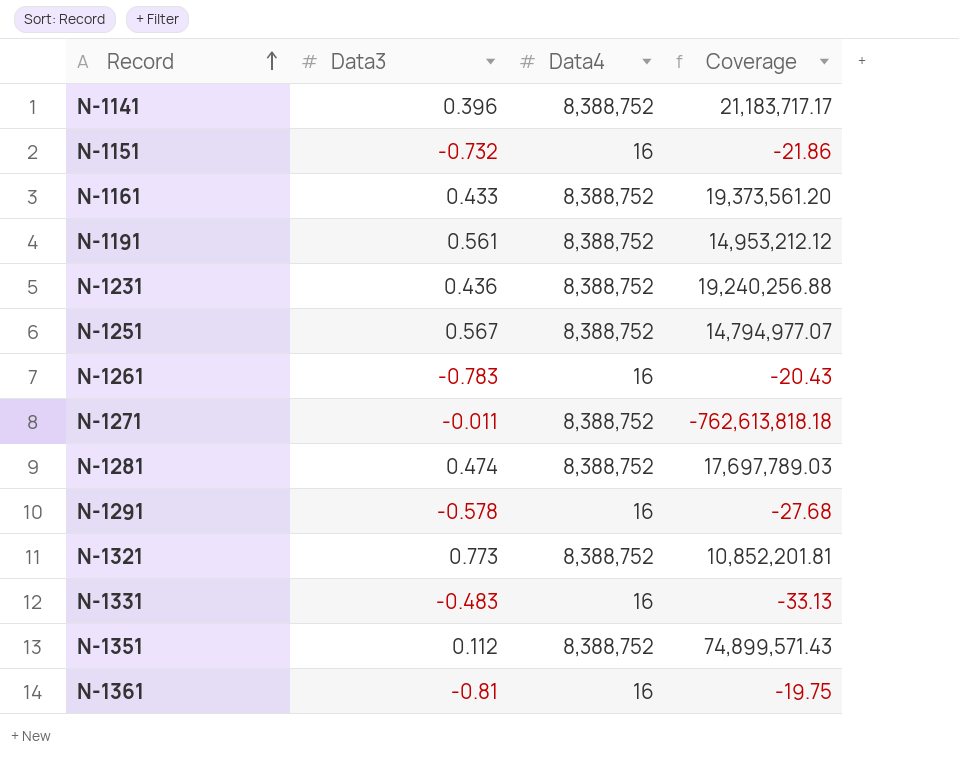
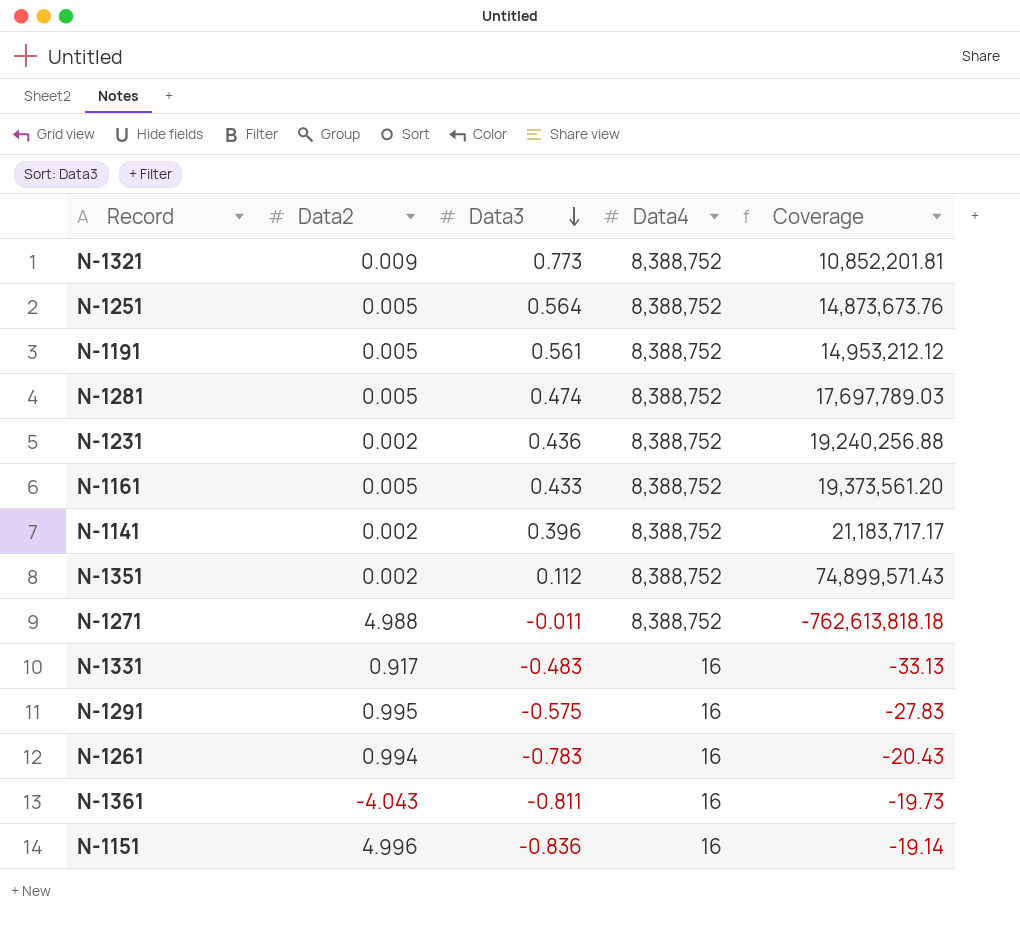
row order: Record ascending -> Data3 descending
column Data2 | position: none -> 2
N-1251 | Data3: 0.567 -> 0.564
N-1251 | Coverage: 14,794,977.07 -> 14,873,673.76
N-1291 | Data3: -0.578 -> -0.575
N-1291 | Coverage: -27.68 -> -27.83
N-1361 | Data3: -0.81 -> -0.811
N-1361 | Coverage: -19.75 -> -19.73
N-1151 | Data3: -0.732 -> -0.836
N-1151 | Coverage: -21.86 -> -19.14

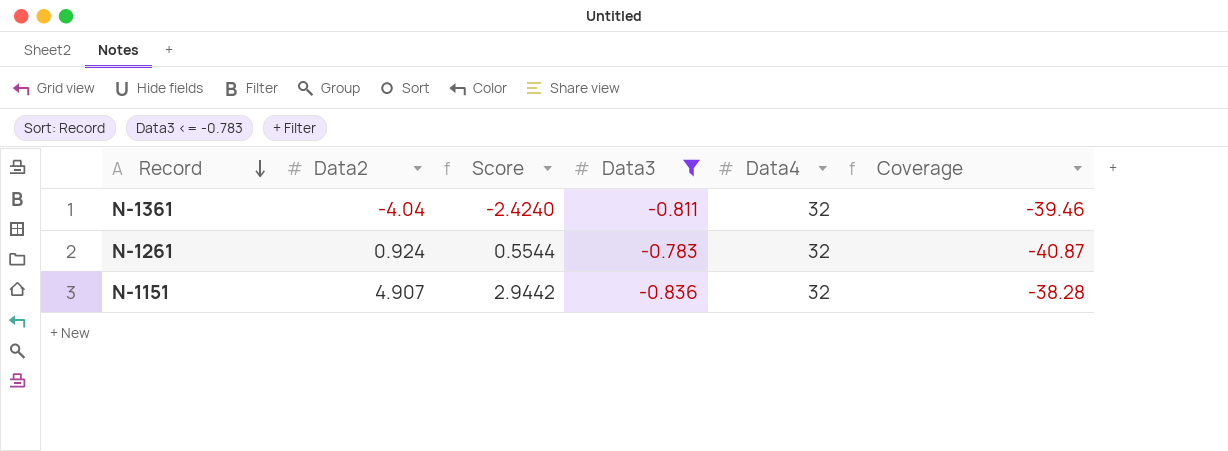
filter: none -> Data3 <= -0.783
row order: Data3 descending -> Record descending
column Score | formula: none -> [Data2] * 0.6
N-1361 | Data2: -4.043 -> -4.04
N-1361 | Data4: 16 -> 32
N-1361 | Coverage: -19.73 -> -39.46
N-1261 | Data2: 0.994 -> 0.924
N-1261 | Data4: 16 -> 32
N-1261 | Coverage: -20.43 -> -40.87
N-1151 | Data2: 4.996 -> 4.907
N-1151 | Data4: 16 -> 32
N-1151 | Coverage: -19.14 -> -38.28

